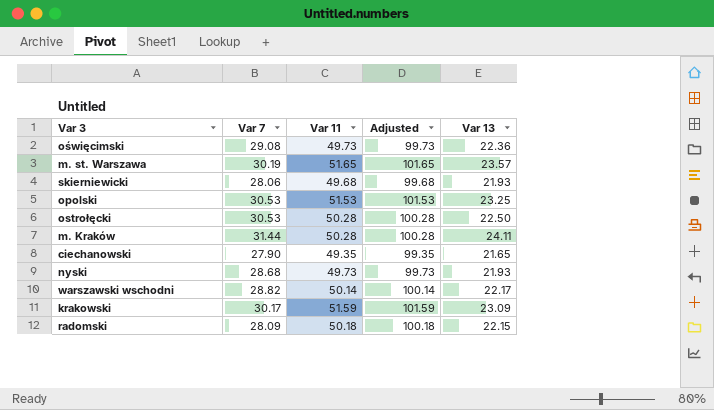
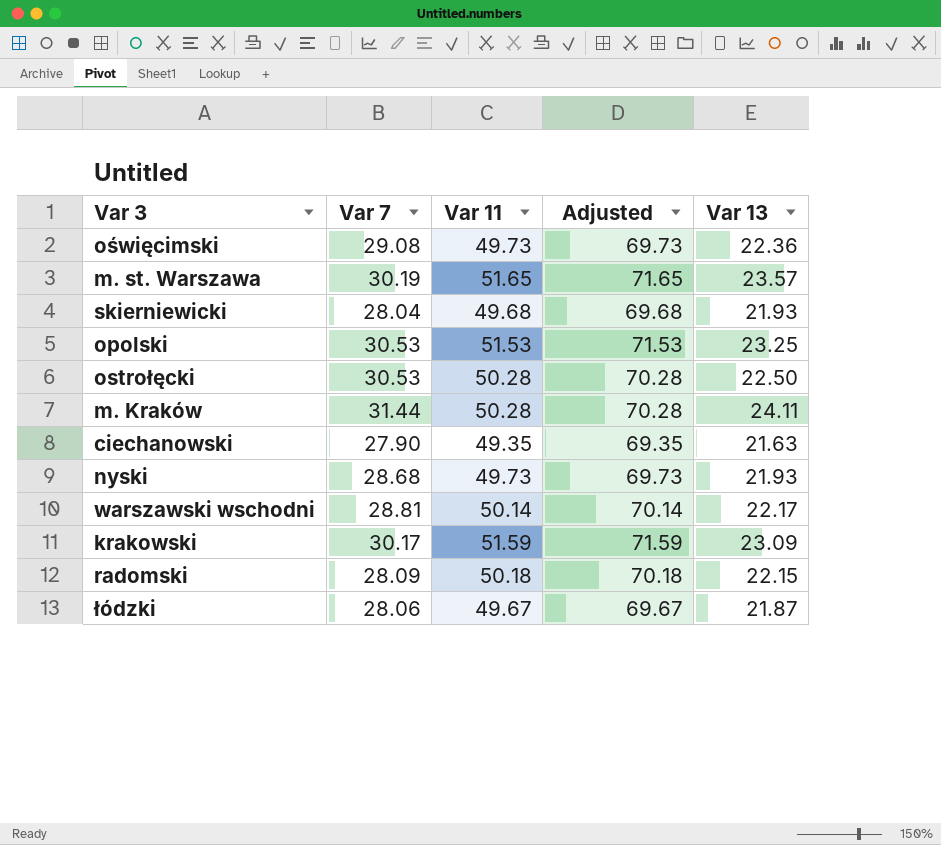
column Adjusted | formula: [Var 11] + 50 -> [Var 11] + 20
skierniewicki | Var 7: 28.06 -> 28.04
ciechanowski | Var 13: 21.65 -> 21.63
warszawski wschodni | Var 7: 28.82 -> 28.81
row łódzki: none -> 28.06 | 49.67 | 69.67 | 21.87

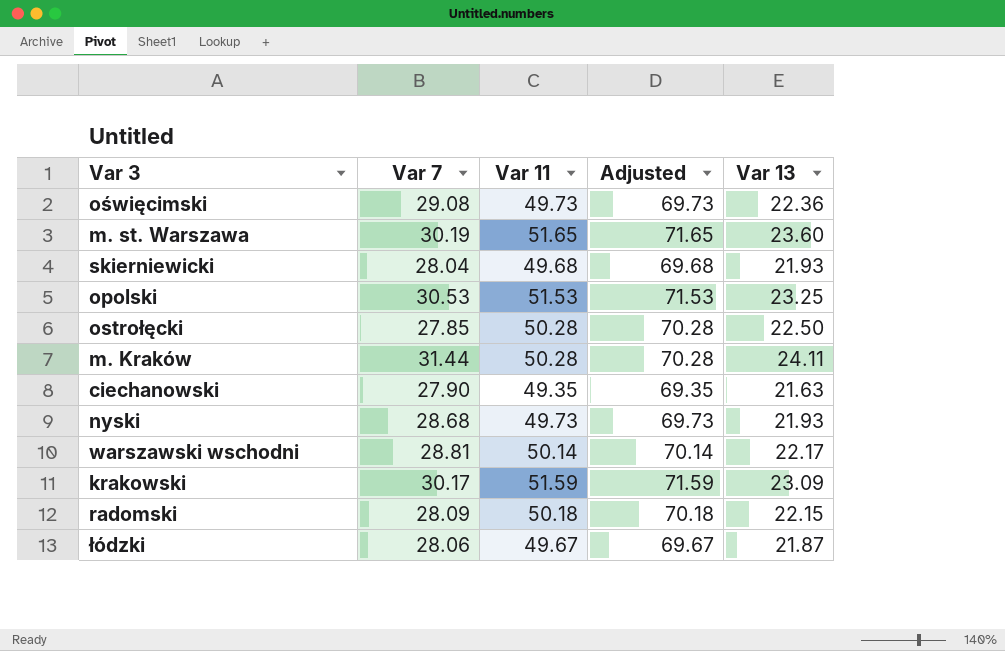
m. st. Warszawa | Var 13: 23.57 -> 23.60
ostrołęcki | Var 7: 30.53 -> 27.85

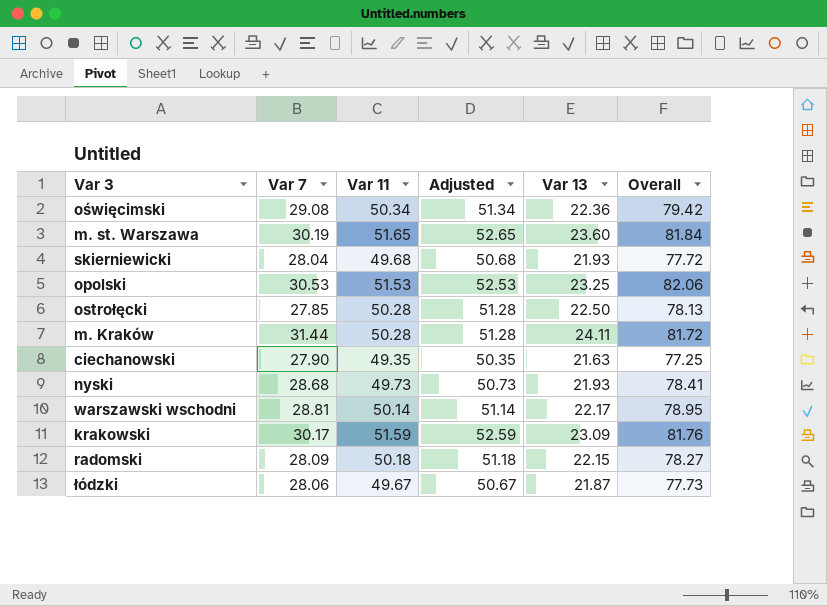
column Adjusted | formula: [Var 11] + 20 -> [Var 11] + 1
column Overall | formula: none -> [Var 7] + [Var 11]
oświęcimski | Var 11: 49.73 -> 50.34

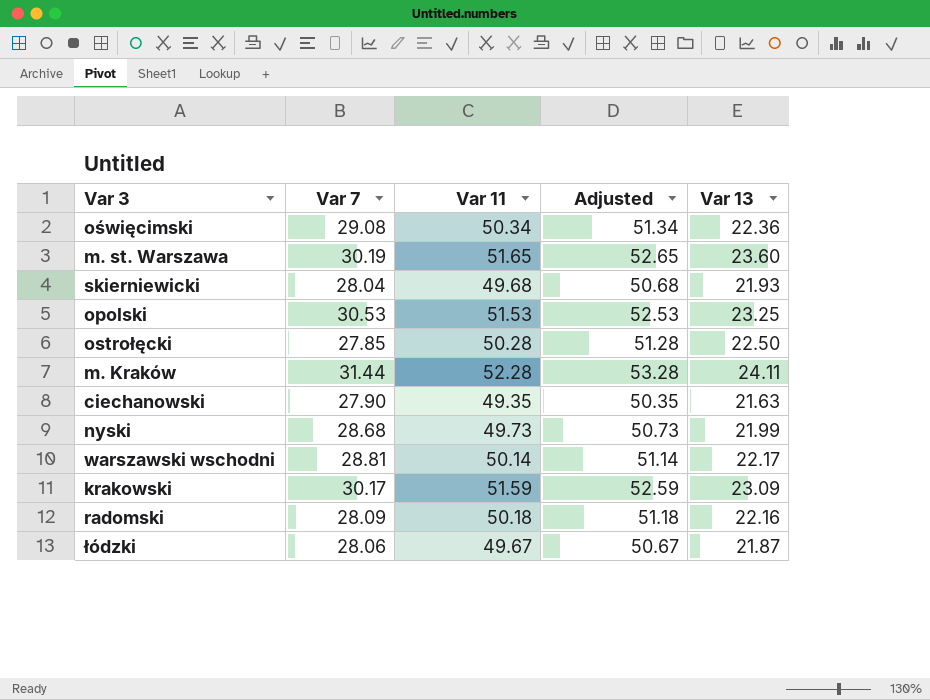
column Overall | formula: [Var 7] + [Var 11] -> none
m. Kraków | Var 11: 50.28 -> 52.28
m. Kraków | Adjusted: 51.28 -> 53.28
nyski | Var 13: 21.93 -> 21.99
radomski | Var 13: 22.15 -> 22.16

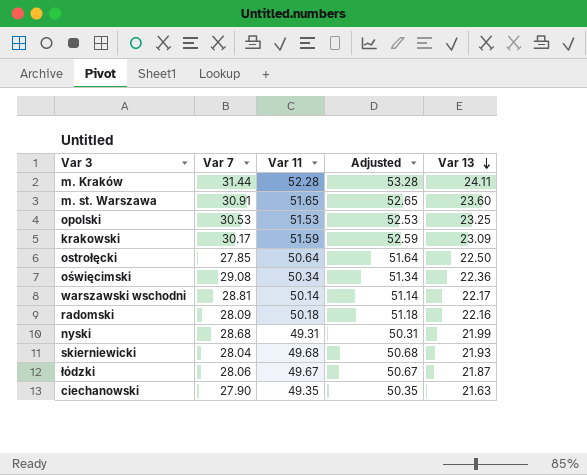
row order: none -> Var 13 descending
m. st. Warszawa | Var 7: 30.19 -> 30.91
ostrołęcki | Var 11: 50.28 -> 50.64
ostrołęcki | Adjusted: 51.28 -> 51.64
nyski | Var 11: 49.73 -> 49.31
nyski | Adjusted: 50.73 -> 50.31

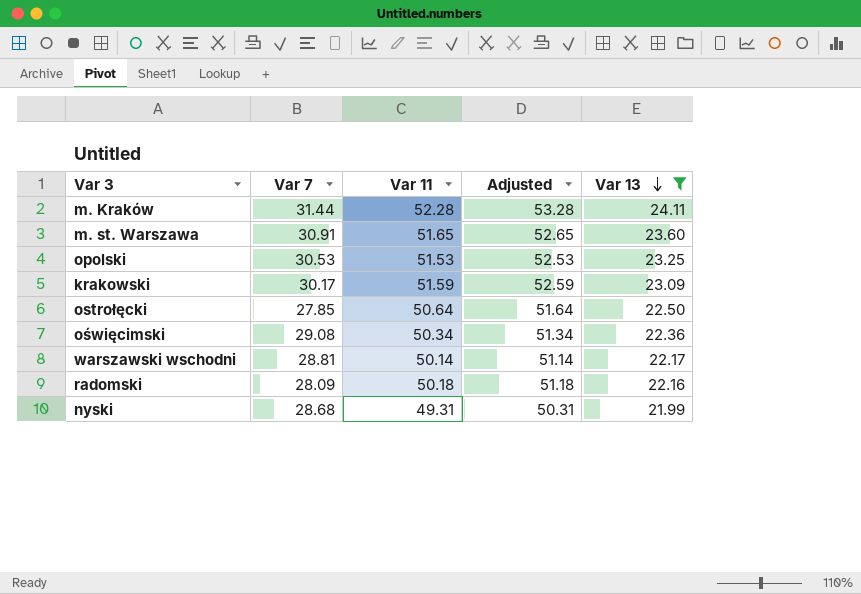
filter: none -> Var 13 >= 21.99

